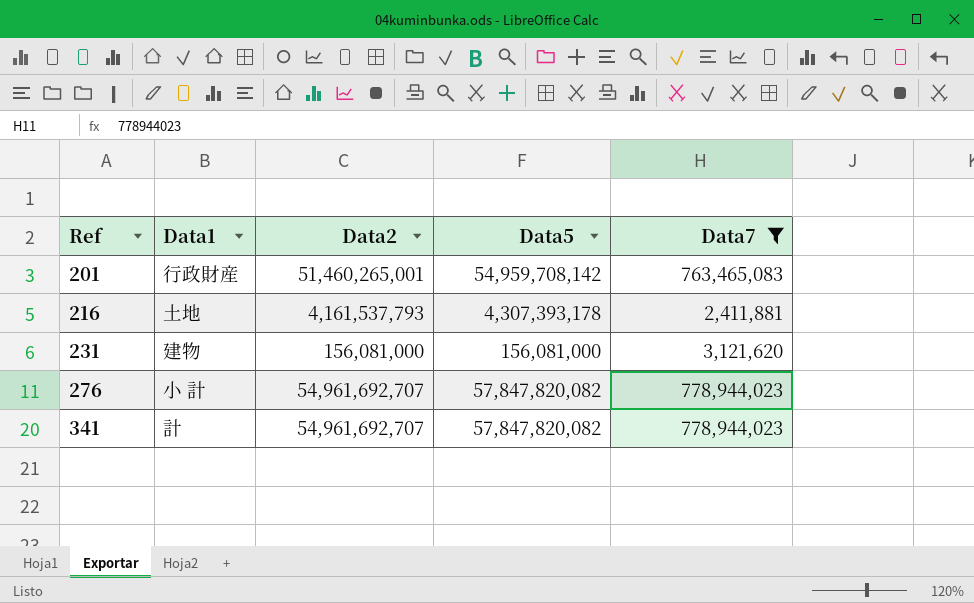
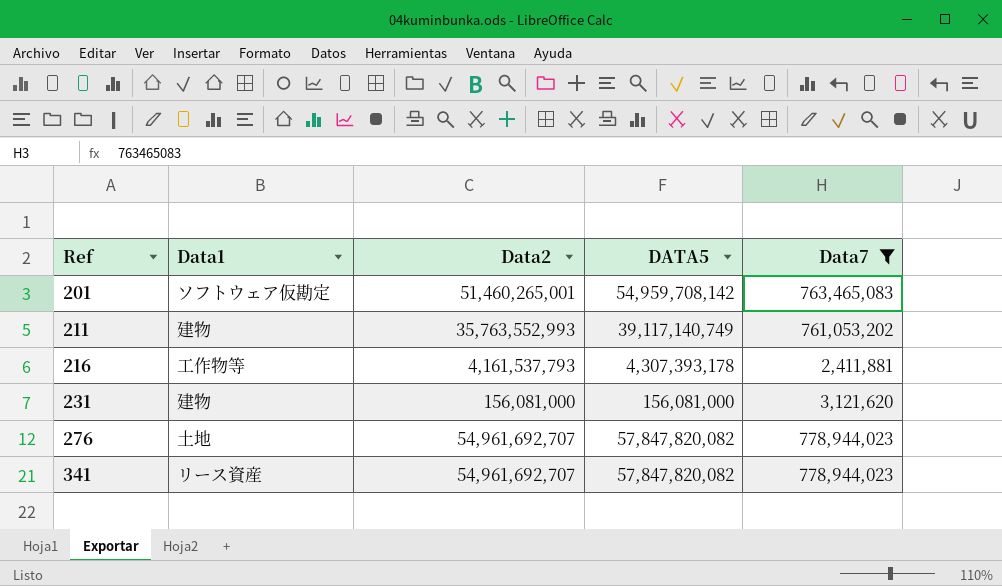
column name: Data5 -> DATA5
201 | Data1: 行政財産 -> ソフトウェア仮勘定
row 211: none -> 建物 | 35,763,552,993 | 39,117,140,749 | 761,053,202
216 | Data1: 土地 -> 工作物等
276 | Data1: 小 計 -> 土地
341 | Data1: 計 -> リース資産

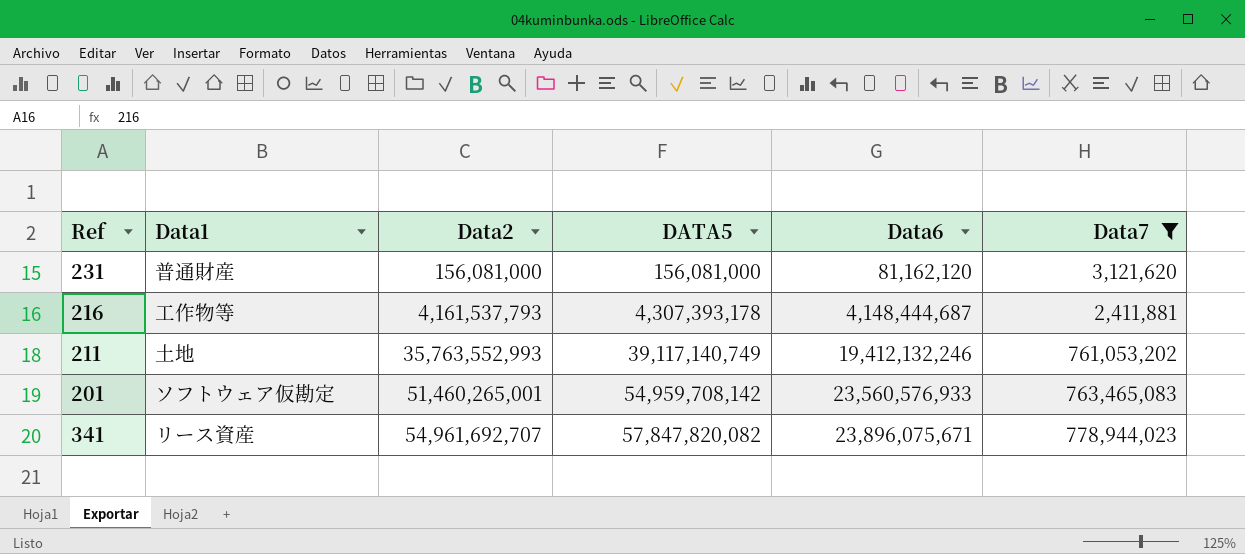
row order: Ref ascending -> Data2 ascending
column Data6 | position: none -> 5
row 276: 土地 | 54,961,692,707 | 57,847,820,082 | 778,944,023 -> none
231 | Data1: 建物 -> 普通財産
211 | Data1: 建物 -> 土地

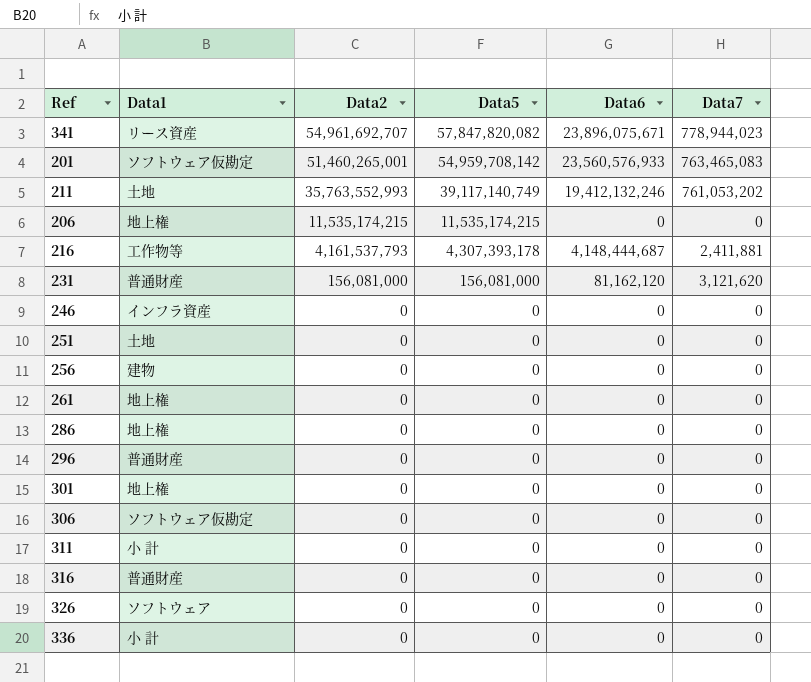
filter: Data7 != 0 -> none
row order: Data2 ascending -> Data2 descending
column name: DATA5 -> Data5

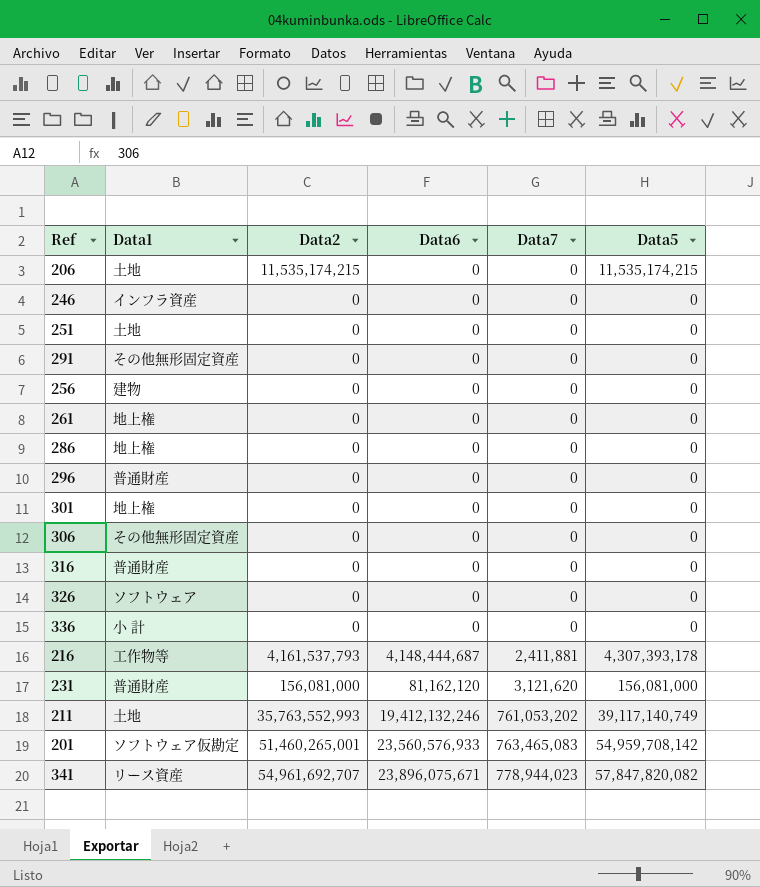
row order: Data2 descending -> Data7 ascending
column Data5 | position: 4 -> 6
row 311: 小 計 | 0 | 0 | 0 | 0 -> none
206 | Data1: 地上権 -> 土地
row 291: none -> その他無形固定資産 | 0 | 0 | 0 | 0
306 | Data1: ソフトウェア仮勘定 -> その他無形固定資産

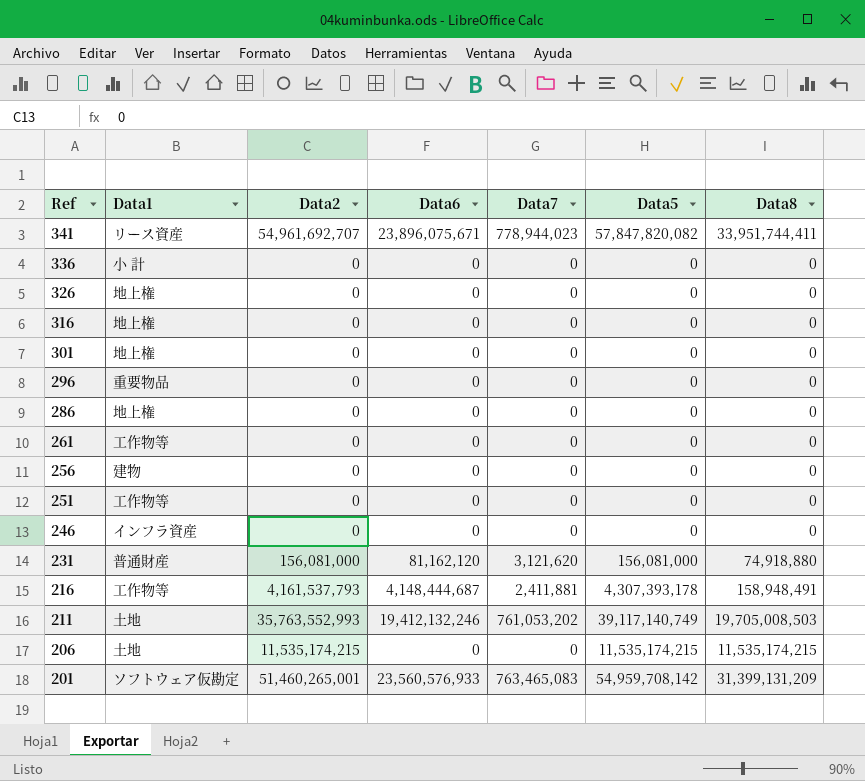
row order: Data7 ascending -> Ref descending
column Data8 | position: none -> 7
row 291: その他無形固定資産 | 0 | 0 | 0 | 0 -> none
row 306: その他無形固定資産 | 0 | 0 | 0 | 0 -> none
326 | Data1: ソフトウェア -> 地上権
316 | Data1: 普通財産 -> 地上権
296 | Data1: 普通財産 -> 重要物品
261 | Data1: 地上権 -> 工作物等
251 | Data1: 土地 -> 工作物等

